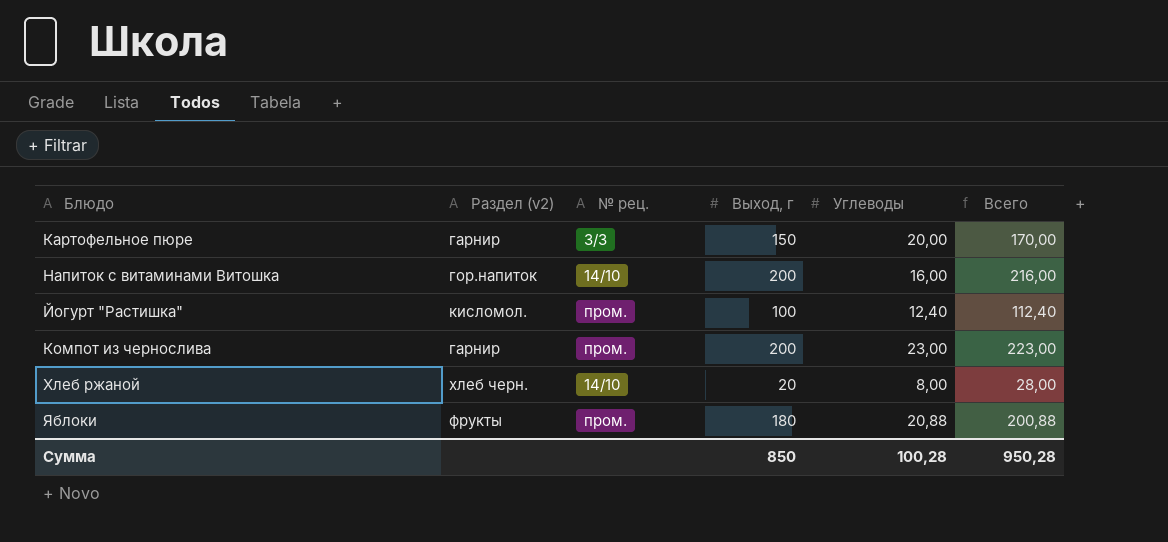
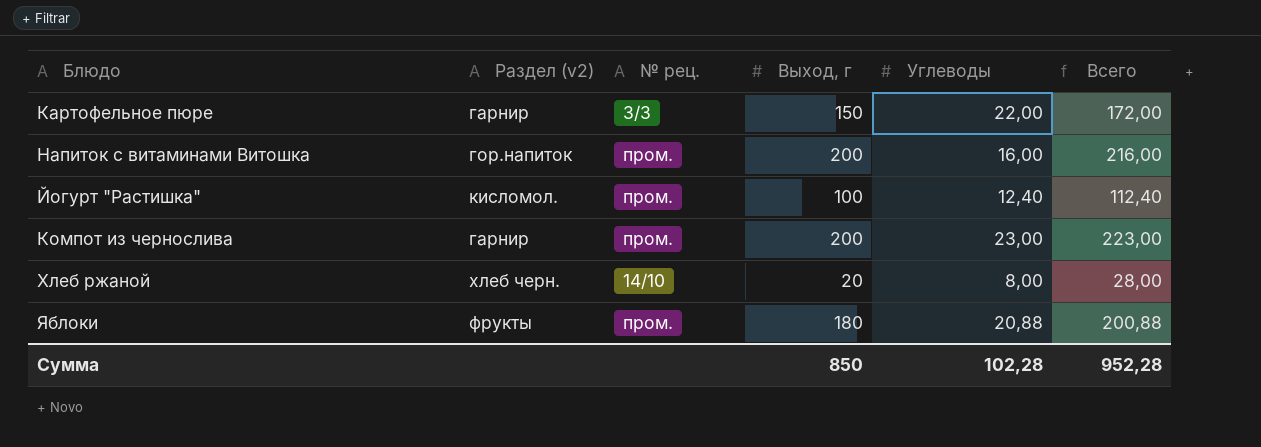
Картофельное пюре | Углеводы: 20,00 -> 22,00
Картофельное пюре | Всего: 170,00 -> 172,00
Напиток с витаминами Витошка | № рец.: 14/10 -> пром.
Сумма | Углеводы: 100,28 -> 102,28
Сумма | Всего: 950,28 -> 952,28

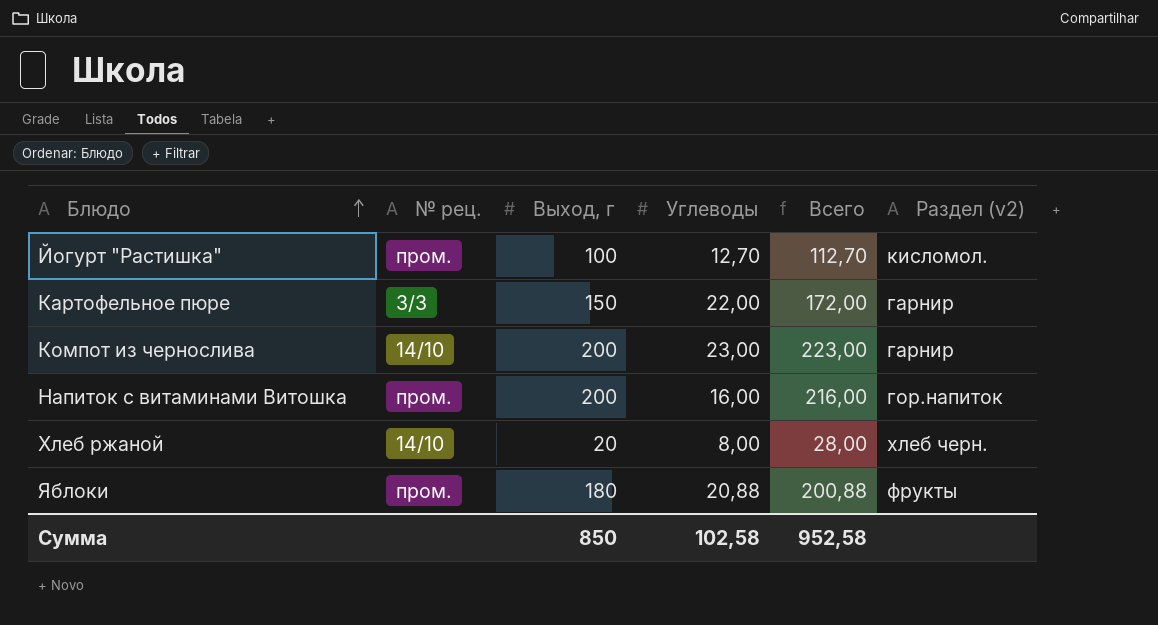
row order: none -> Блюдо ascending
column Раздел (v2) | position: 2 -> 6
Йогурт "Растишка" | Углеводы: 12,40 -> 12,70
Йогурт "Растишка" | Всего: 112,40 -> 112,70
Компот из чернослива | № рец.: пром. -> 14/10
Сумма | Углеводы: 102,28 -> 102,58
Сумма | Всего: 952,28 -> 952,58

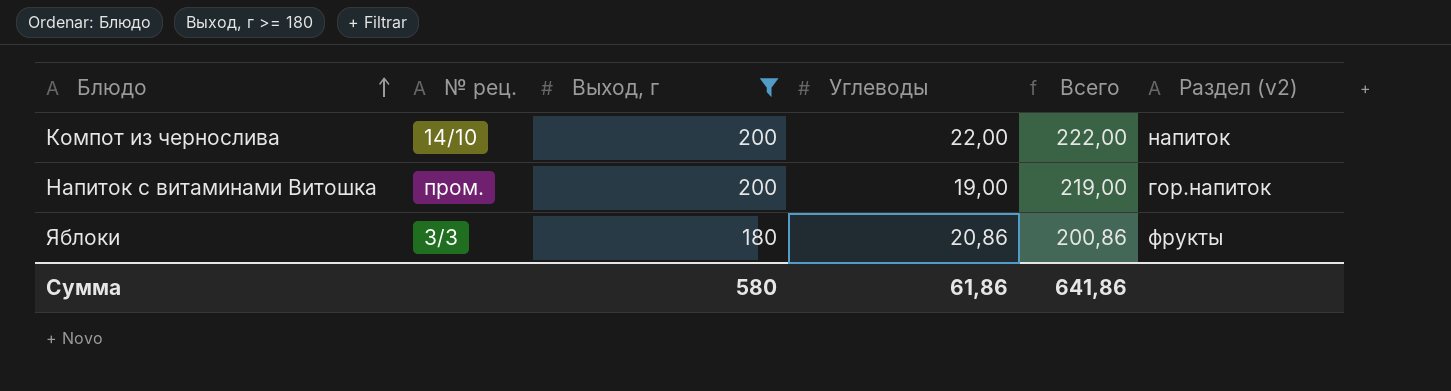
filter: none -> Выход, г >= 180
Компот из чернослива | Углеводы: 23,00 -> 22,00
Компот из чернослива | Всего: 223,00 -> 222,00
Компот из чернослива | Раздел (v2): гарнир -> напиток
Напиток с витаминами Витошка | Углеводы: 16,00 -> 19,00
Напиток с витаминами Витошка | Всего: 216,00 -> 219,00
Яблоки | № рец.: пром. -> 3/3
Яблоки | Углеводы: 20,88 -> 20,86
Яблоки | Всего: 200,88 -> 200,86
Сумма | Выход, г: 850 -> 580
Сумма | Углеводы: 102,58 -> 61,86
Сумма | Всего: 952,58 -> 641,86

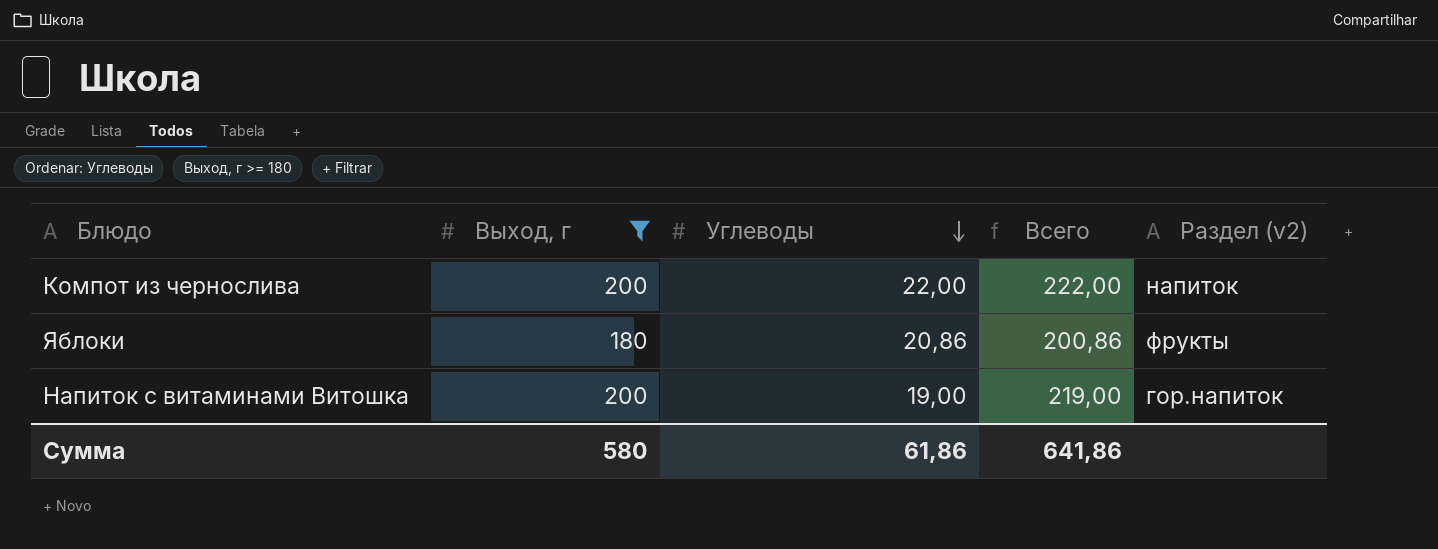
row order: Блюдо ascending -> Углеводы descending
column № рец. | position: 2 -> none

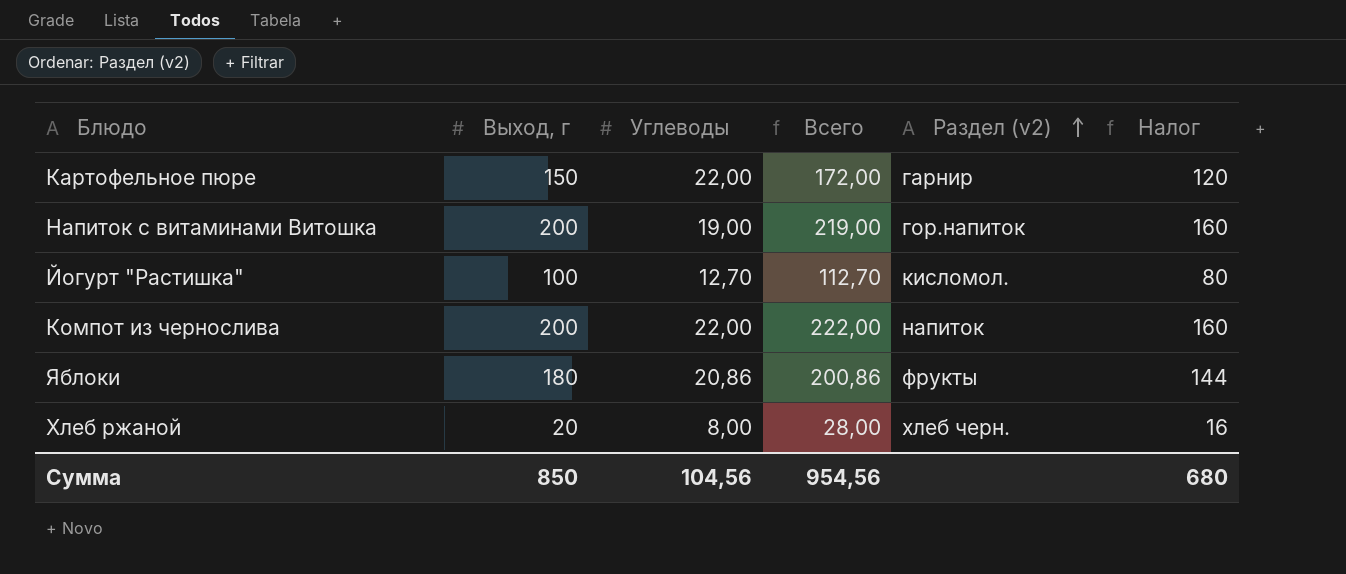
filter: Выход, г >= 180 -> none
row order: Углеводы descending -> Раздел (v2) ascending
column Налог | formula: none -> [Выход, г] * 0,8
Сумма | Выход, г: 580 -> 850
Сумма | Углеводы: 61,86 -> 104,56
Сумма | Всего: 641,86 -> 954,56

